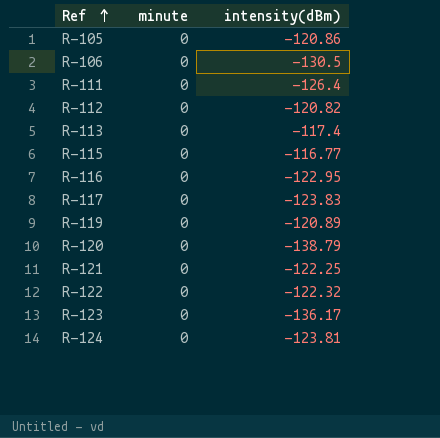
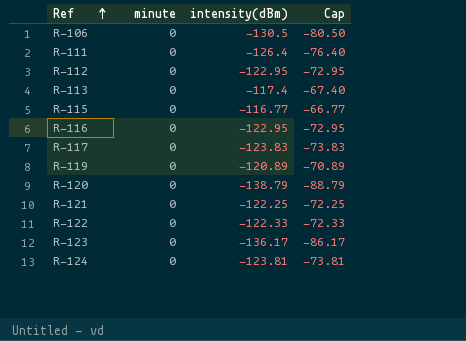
column Cap | formula: none -> [intensity(dBm)] + 50
row R-105: 0 | -120.86 -> none
R-112 | intensity(dBm): -120.82 -> -122.95
R-122 | intensity(dBm): -122.32 -> -122.33

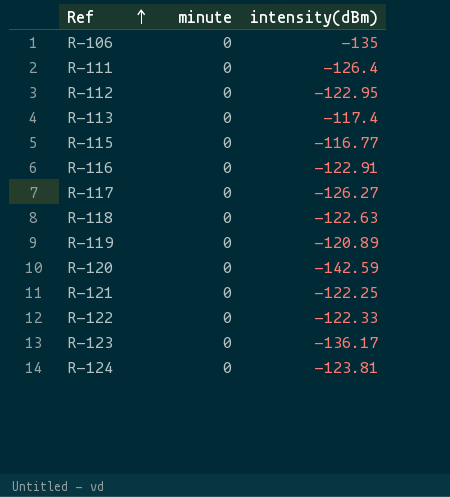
column Cap | formula: [intensity(dBm)] + 50 -> none
R-106 | intensity(dBm): -130.5 -> -135
R-116 | intensity(dBm): -122.95 -> -122.91
R-117 | intensity(dBm): -123.83 -> -126.27
row R-118: none -> 0 | -122.63
R-120 | intensity(dBm): -138.79 -> -142.59

